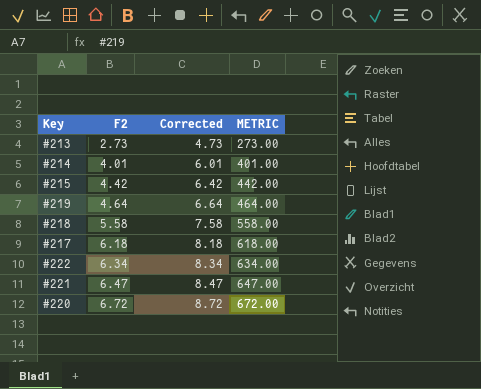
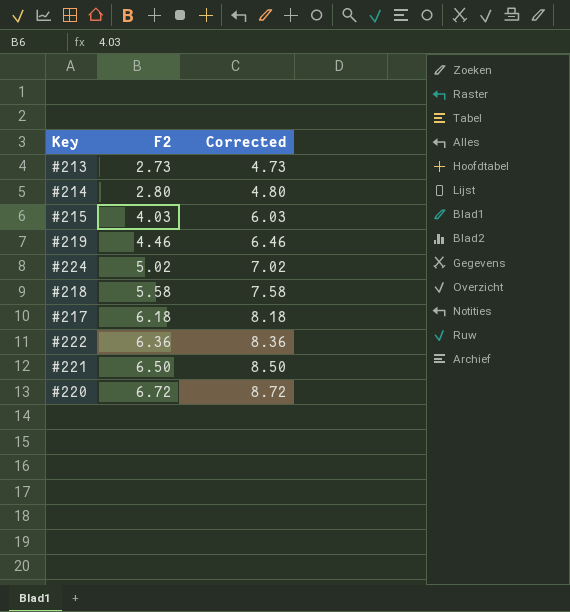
column METRIC | formula: [F2] * 100 -> none
#214 | F2: 4.01 -> 2.80
#214 | Corrected: 6.01 -> 4.80
#215 | F2: 4.42 -> 4.03
#215 | Corrected: 6.42 -> 6.03
#219 | F2: 4.64 -> 4.46
#219 | Corrected: 6.64 -> 6.46
row #224: none -> 5.02 | 7.02
#222 | F2: 6.34 -> 6.36
#222 | Corrected: 8.34 -> 8.36
#221 | F2: 6.47 -> 6.50
#221 | Corrected: 8.47 -> 8.50

